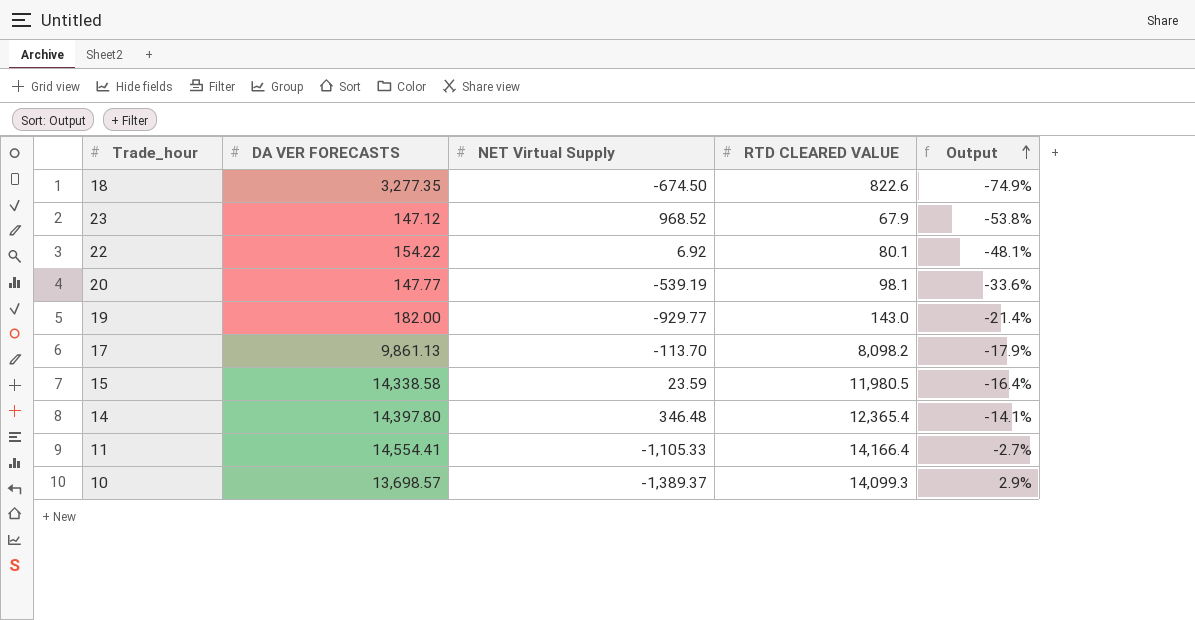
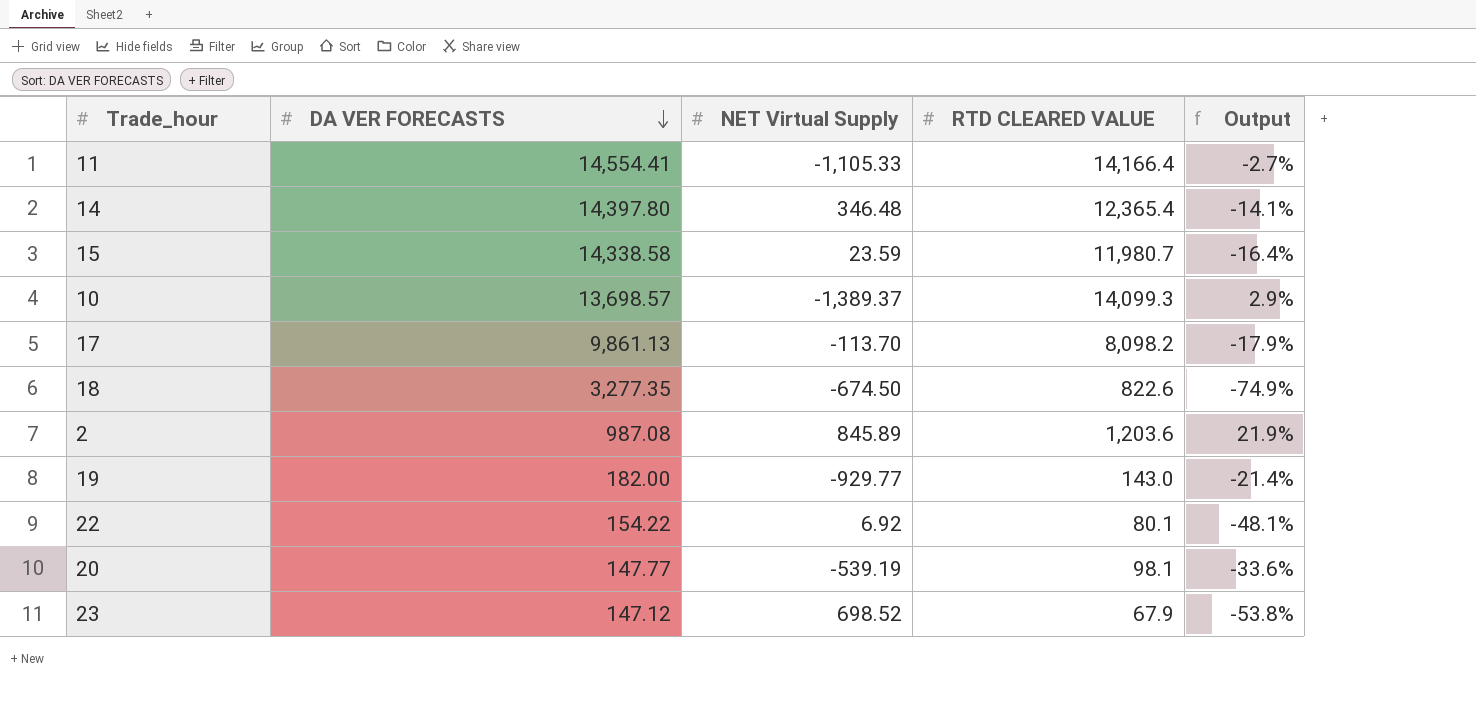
row order: Output ascending -> DA VER FORECASTS descending
15 | RTD CLEARED VALUE: 11,980.5 -> 11,980.7
row 2: none -> 987.08 | 845.89 | 1,203.6 | 21.9%
23 | NET Virtual Supply: 968.52 -> 698.52

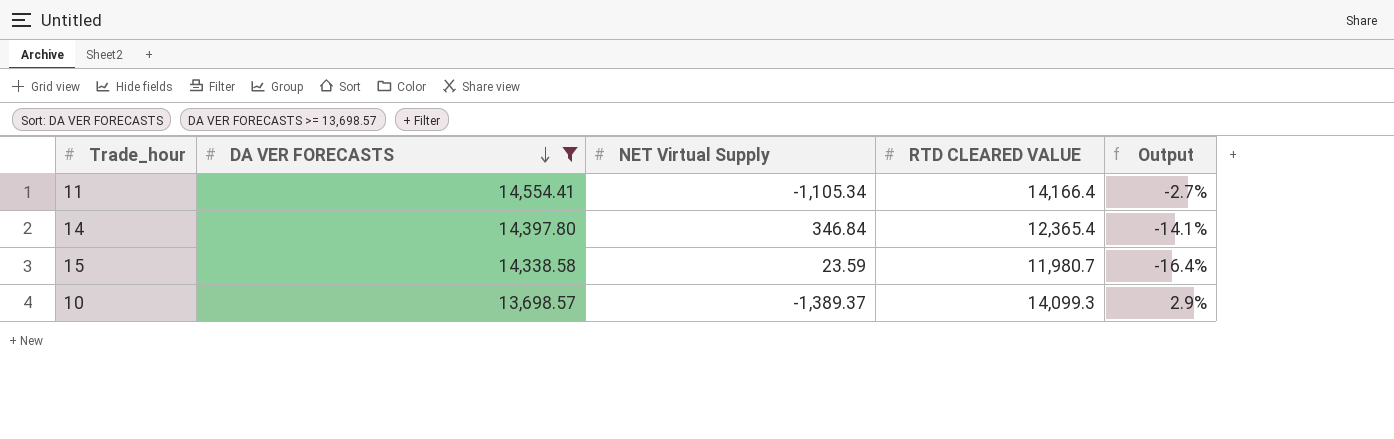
filter: none -> DA VER FORECASTS >= 13,698.57
11 | NET Virtual Supply: -1,105.33 -> -1,105.34
14 | NET Virtual Supply: 346.48 -> 346.84

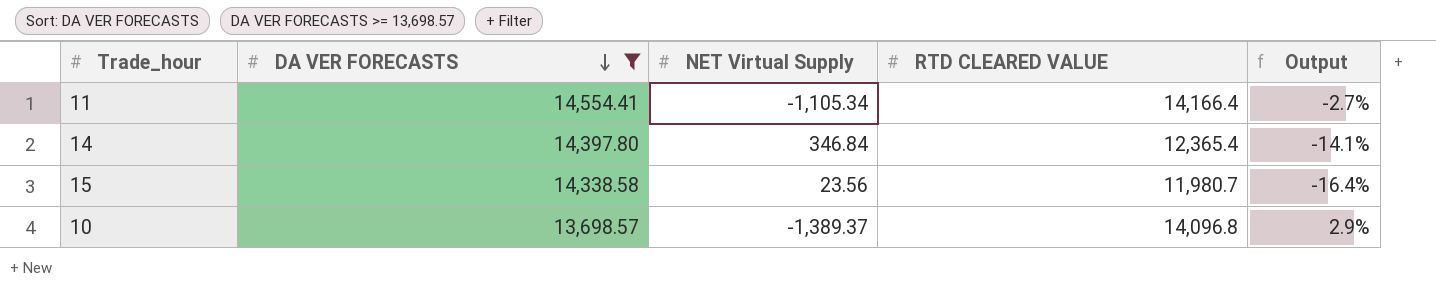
15 | NET Virtual Supply: 23.59 -> 23.56
10 | RTD CLEARED VALUE: 14,099.3 -> 14,096.8

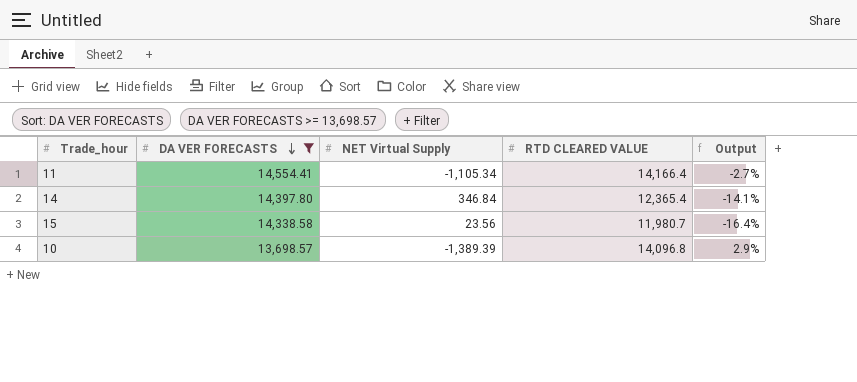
10 | NET Virtual Supply: -1,389.37 -> -1,389.39

